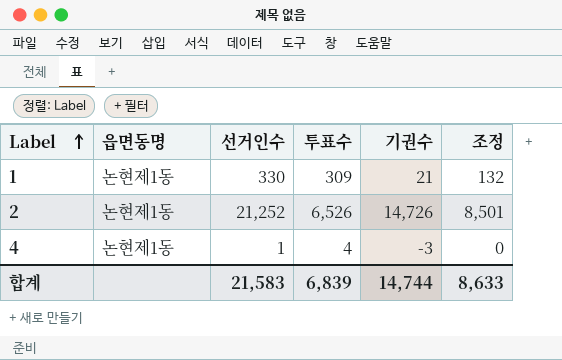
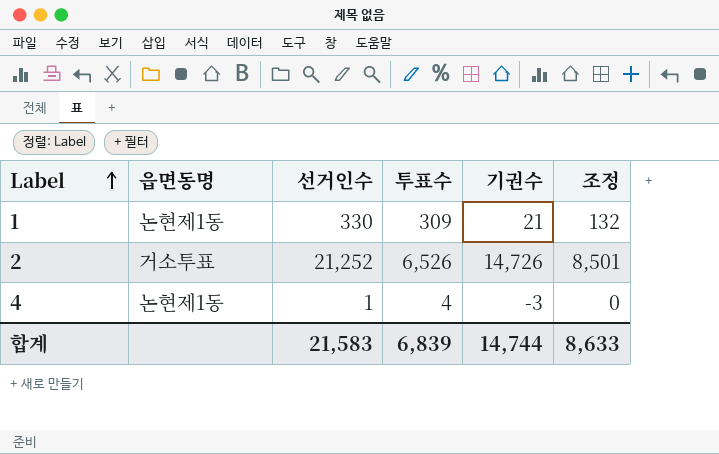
2 | 읍면동명: 논현제1동 -> 거소투표

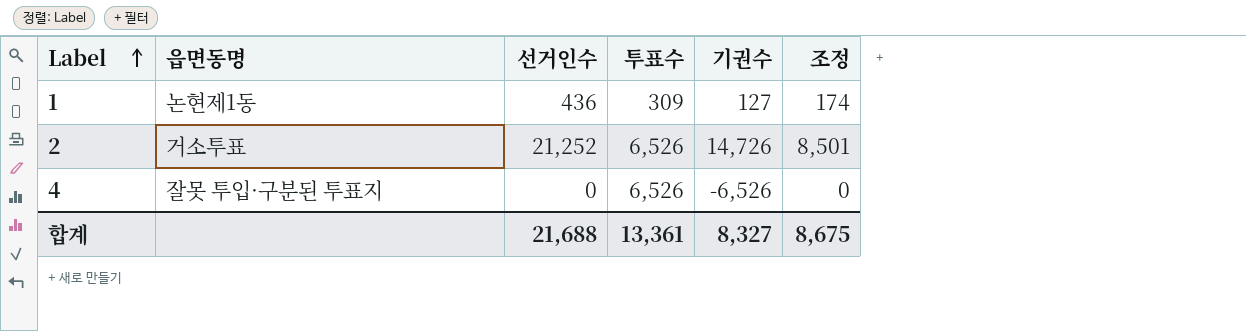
1 | 선거인수: 330 -> 436
1 | 기권수: 21 -> 127
1 | 조정: 132 -> 174
4 | 읍면동명: 논현제1동 -> 잘못 투입·구분된 투표지
4 | 선거인수: 1 -> 0
4 | 투표수: 4 -> 6,526
4 | 기권수: -3 -> -6,526
합계 | 선거인수: 21,583 -> 21,688
합계 | 투표수: 6,839 -> 13,361
합계 | 기권수: 14,744 -> 8,327
합계 | 조정: 8,633 -> 8,675

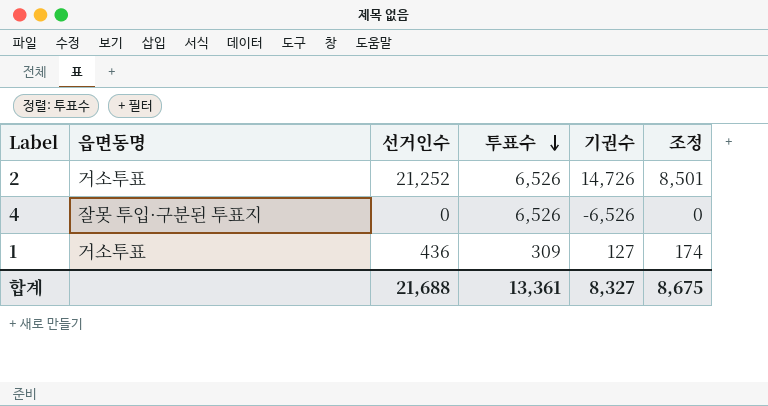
row order: Label ascending -> 투표수 descending
1 | 읍면동명: 논현제1동 -> 거소투표

